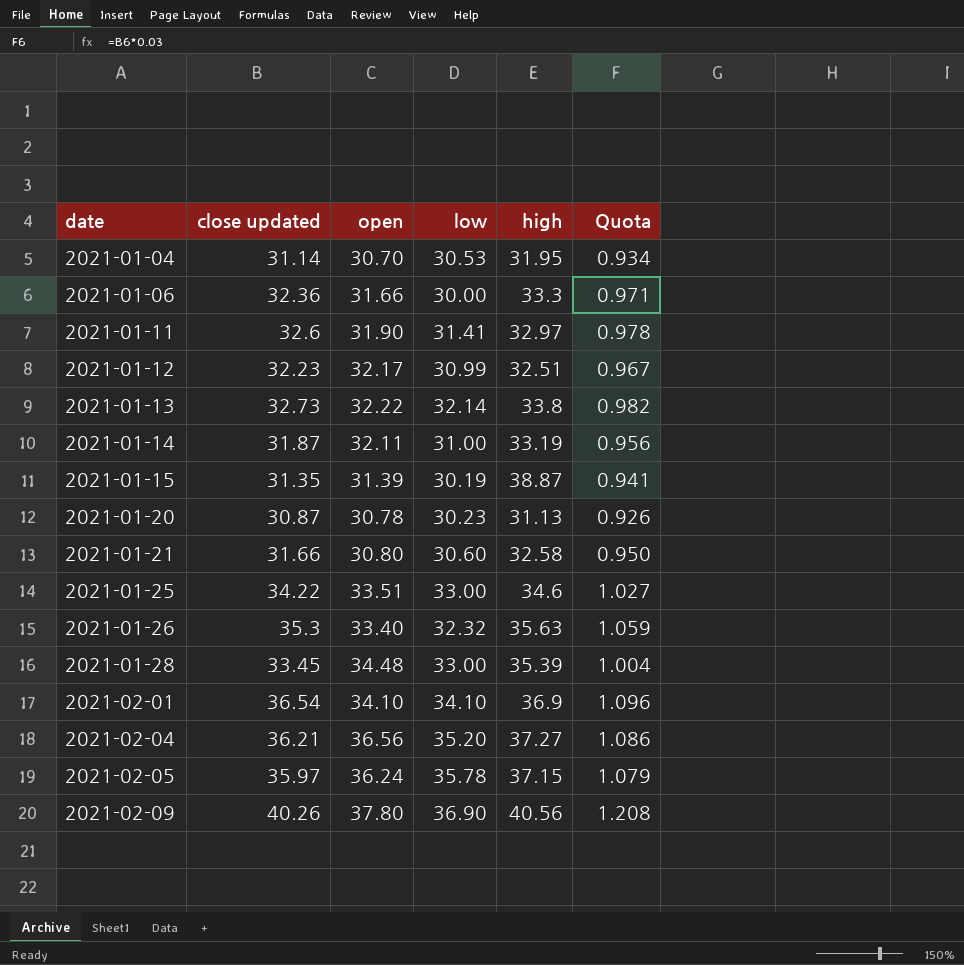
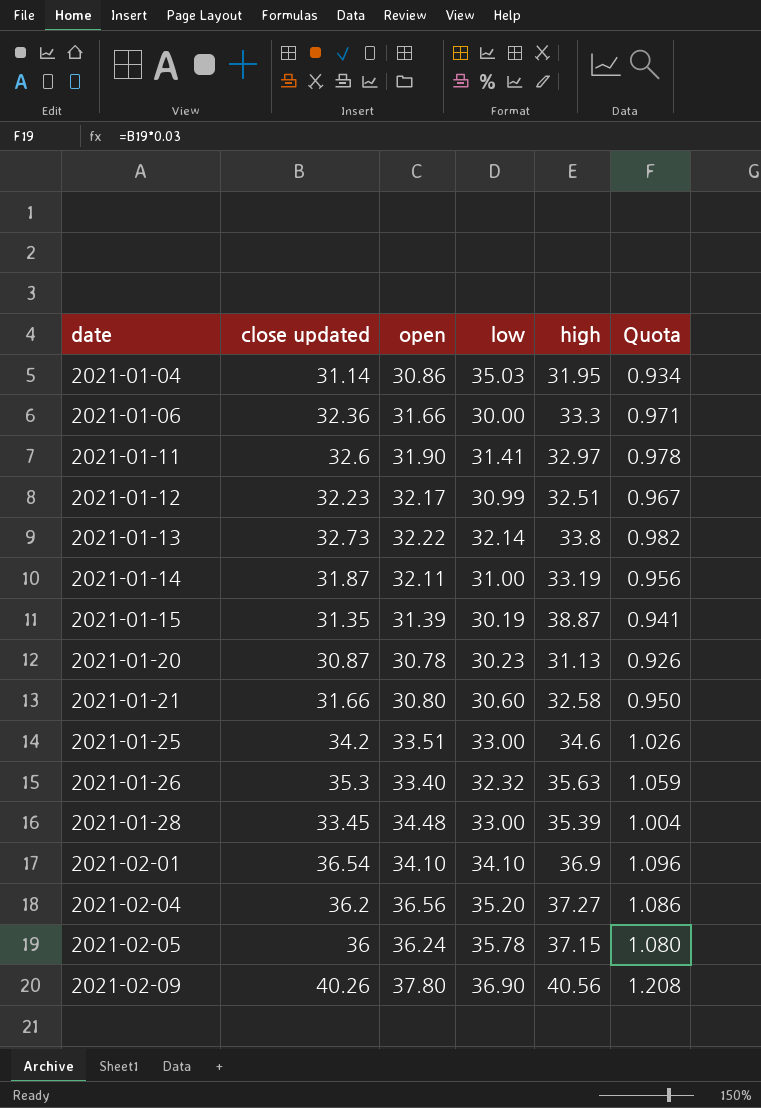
2021-01-04 | open: 30.70 -> 30.86
2021-01-04 | low: 30.53 -> 35.03
2021-01-25 | close updated: 34.22 -> 34.2
2021-01-25 | Quota: 1.027 -> 1.026
2021-02-04 | close updated: 36.21 -> 36.2
2021-02-05 | close updated: 35.97 -> 36
2021-02-05 | Quota: 1.079 -> 1.080

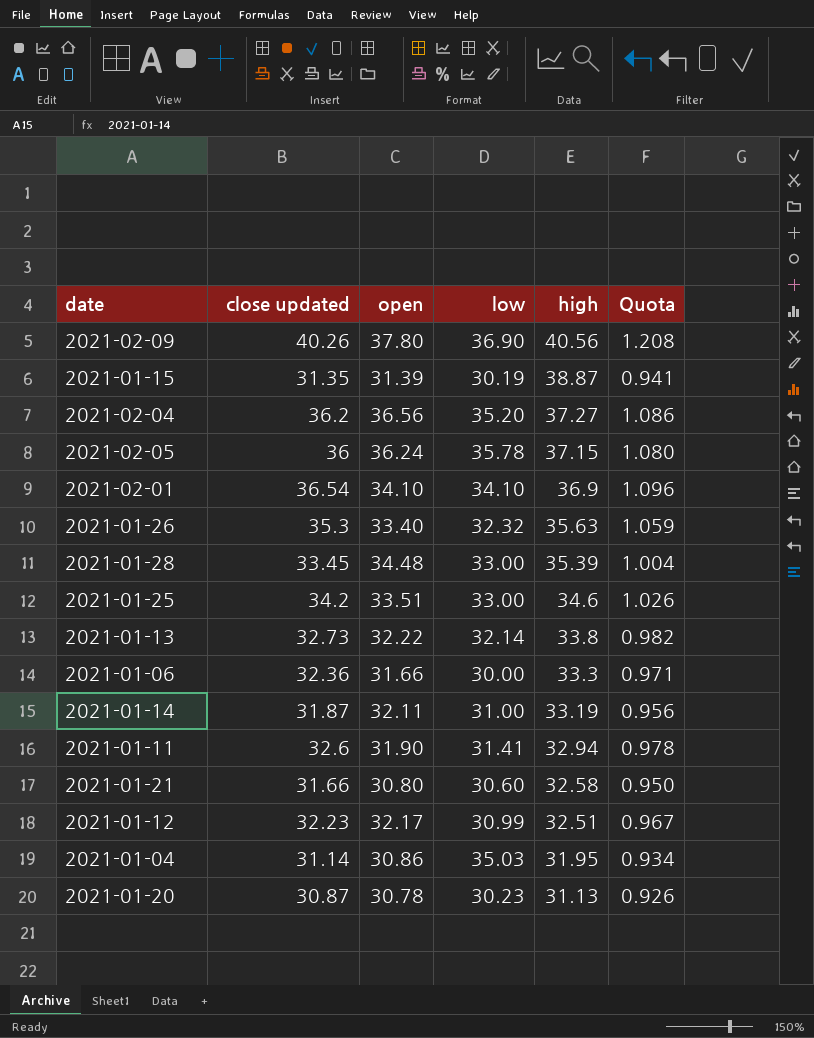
row order: date ascending -> high descending
2021-01-11 | high: 32.97 -> 32.94

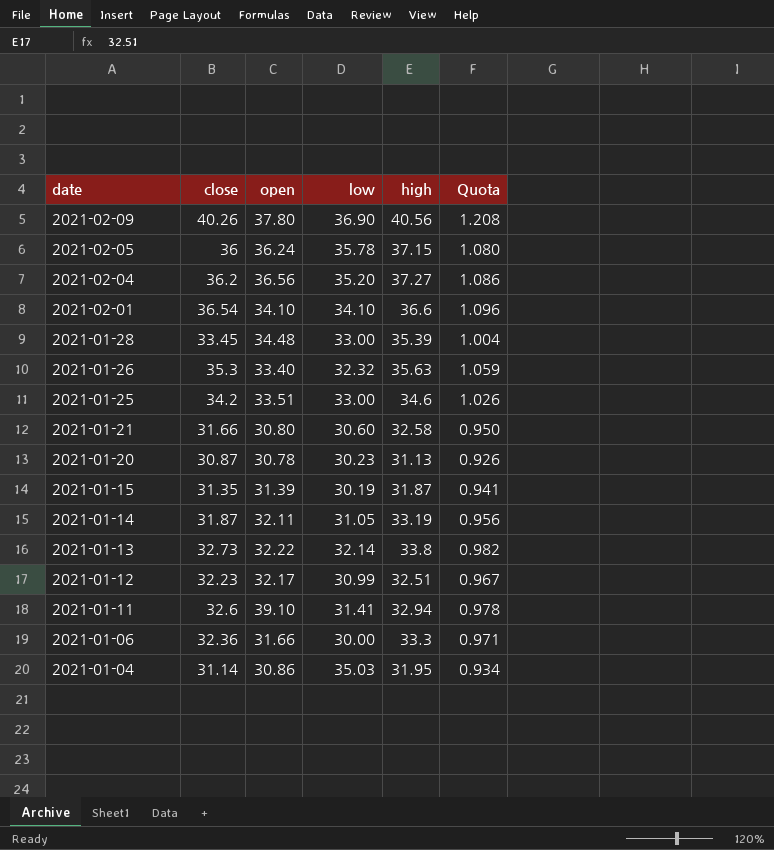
row order: high descending -> date descending
column name: close updated -> close
2021-02-01 | high: 36.9 -> 36.6
2021-01-15 | high: 38.87 -> 31.87
2021-01-14 | low: 31.00 -> 31.05
2021-01-11 | open: 31.90 -> 39.10

